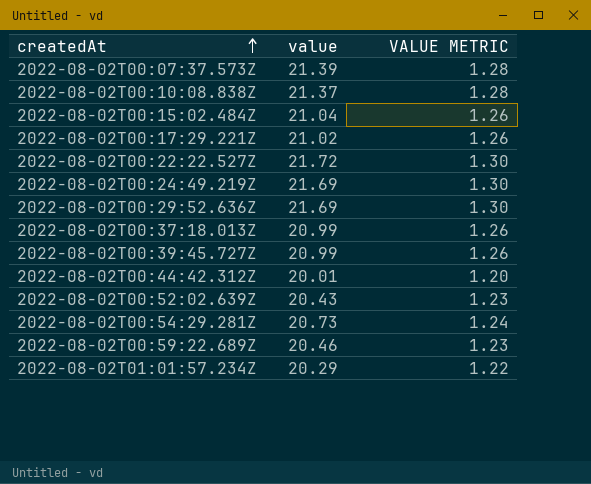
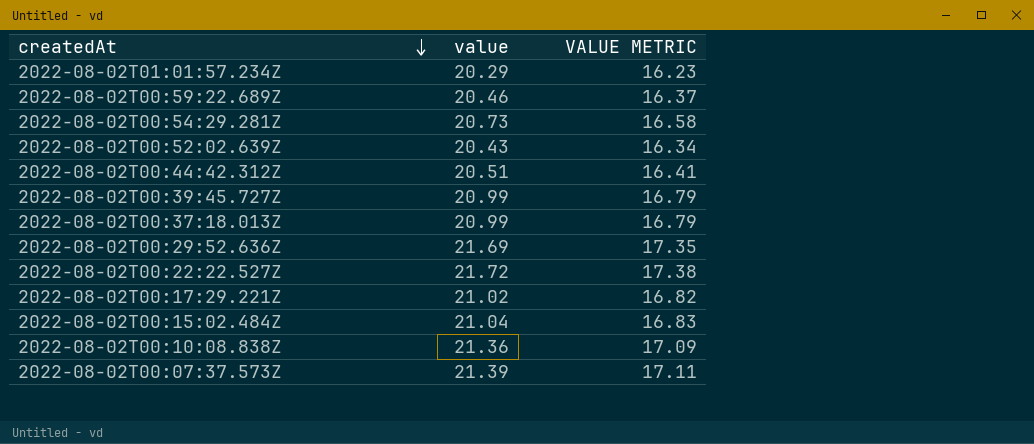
row order: createdAt ascending -> createdAt descending
column VALUE METRIC | formula: [value] * 0.06 -> [value] * 0.8
row 2022-08-02T00:24:49.219Z: 21.69 | 1.30 -> none
2022-08-02T00:44:42.312Z | value: 20.01 -> 20.51
2022-08-02T00:10:08.838Z | value: 21.37 -> 21.36

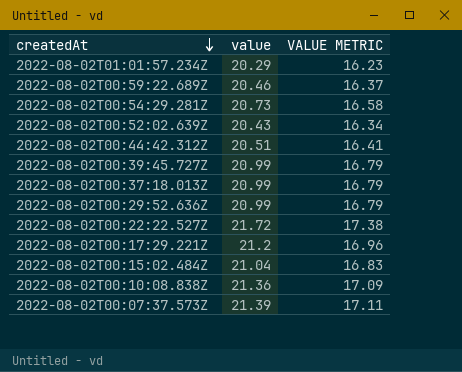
2022-08-02T00:29:52.636Z | value: 21.69 -> 20.99
2022-08-02T00:29:52.636Z | VALUE METRIC: 17.35 -> 16.79
2022-08-02T00:17:29.221Z | value: 21.02 -> 21.2
2022-08-02T00:17:29.221Z | VALUE METRIC: 16.82 -> 16.96

